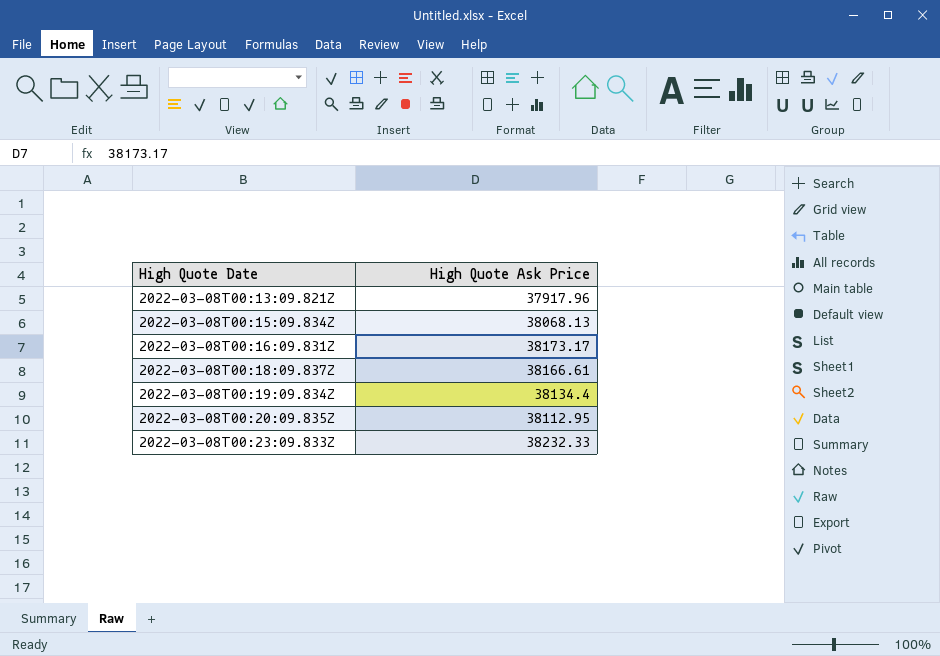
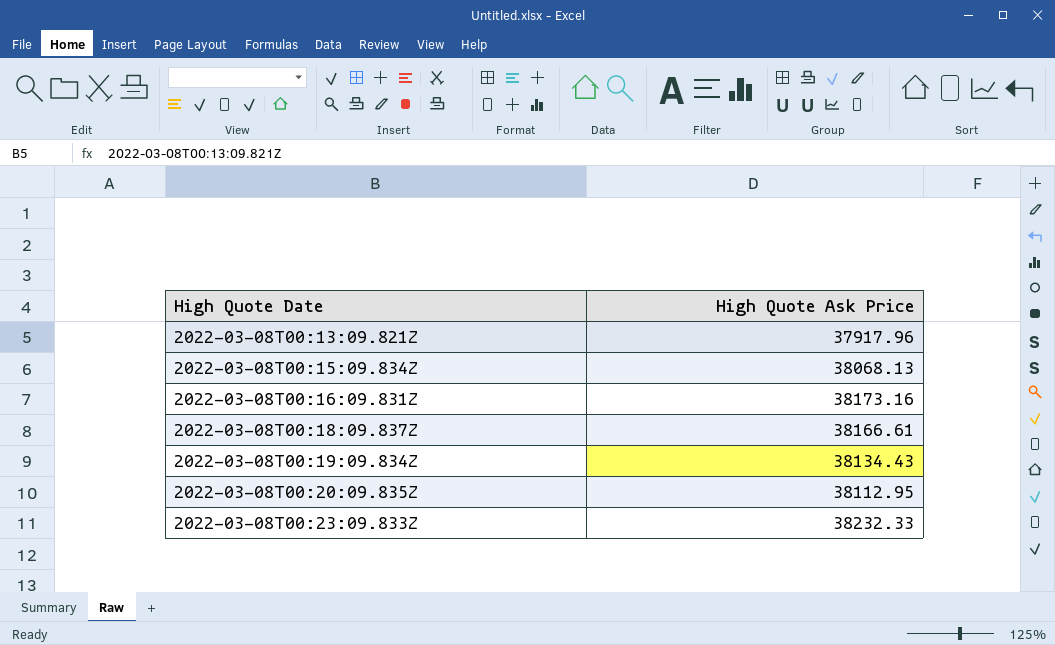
2022-03-08T00:16:09.831Z | High Quote Ask Price: 38173.17 -> 38173.16
2022-03-08T00:19:09.834Z | High Quote Ask Price: 38134.4 -> 38134.43

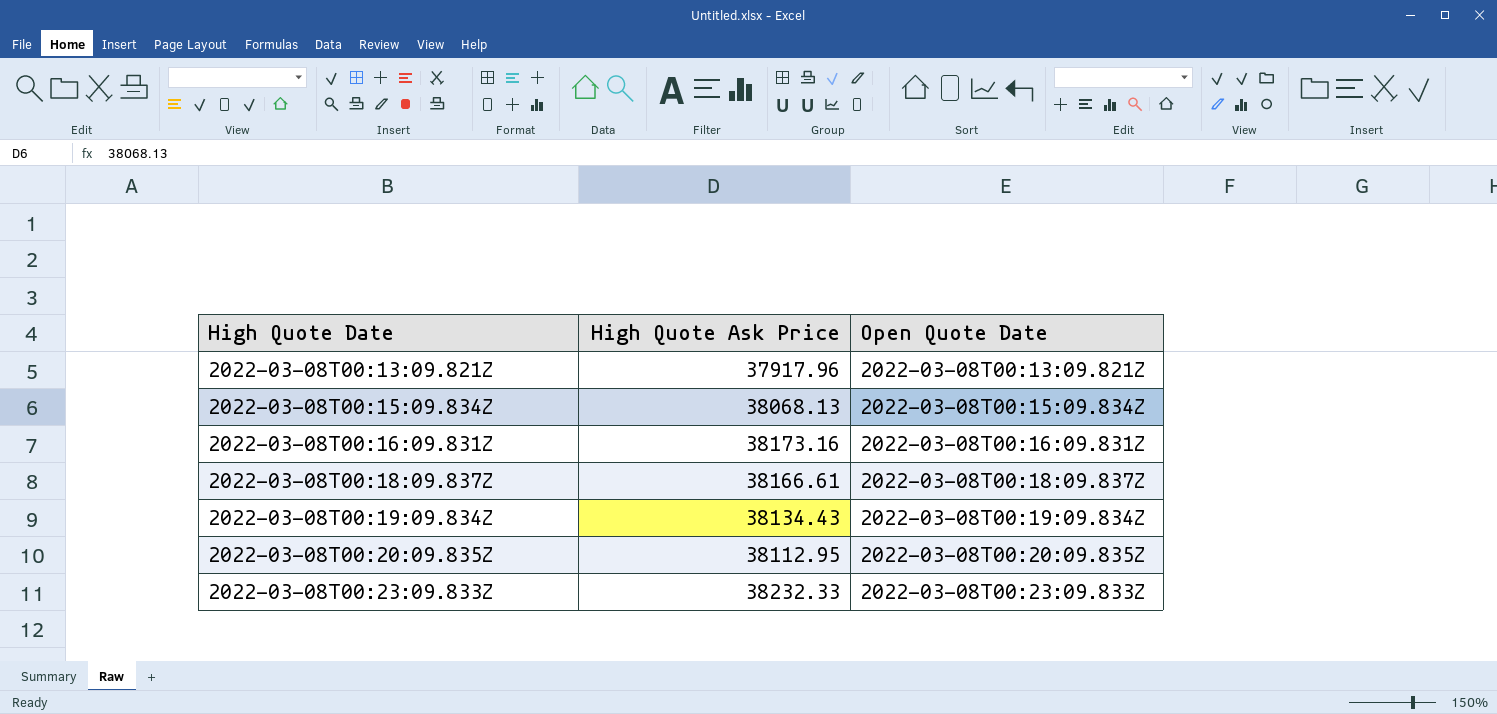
column Open Quote Date | position: none -> 3

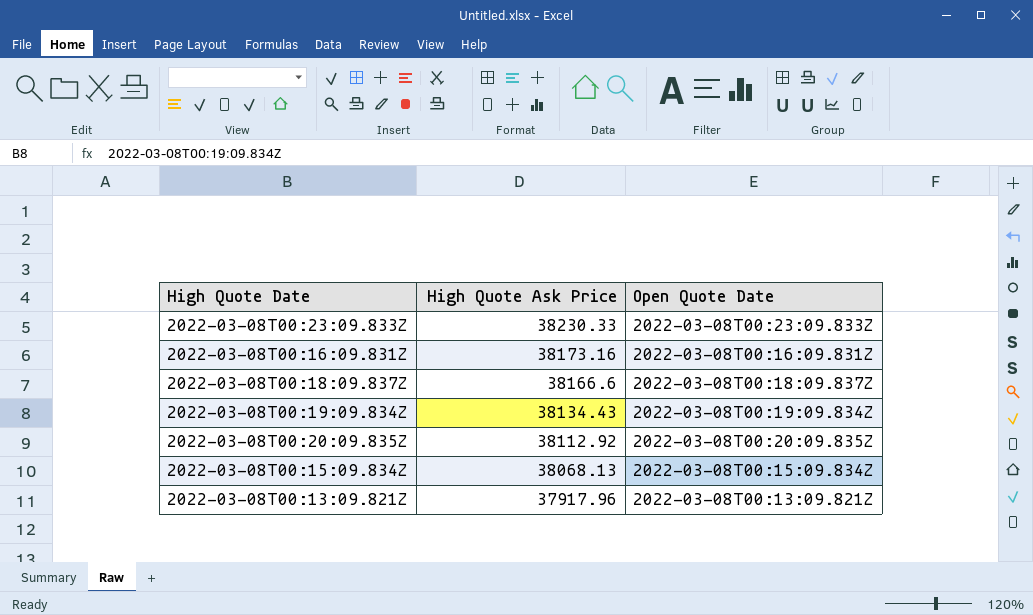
row order: High Quote Date ascending -> High Quote Ask Price descending
2022-03-08T00:23:09.833Z | High Quote Ask Price: 38232.33 -> 38230.33
2022-03-08T00:18:09.837Z | High Quote Ask Price: 38166.61 -> 38166.6
2022-03-08T00:20:09.835Z | High Quote Ask Price: 38112.95 -> 38112.92

